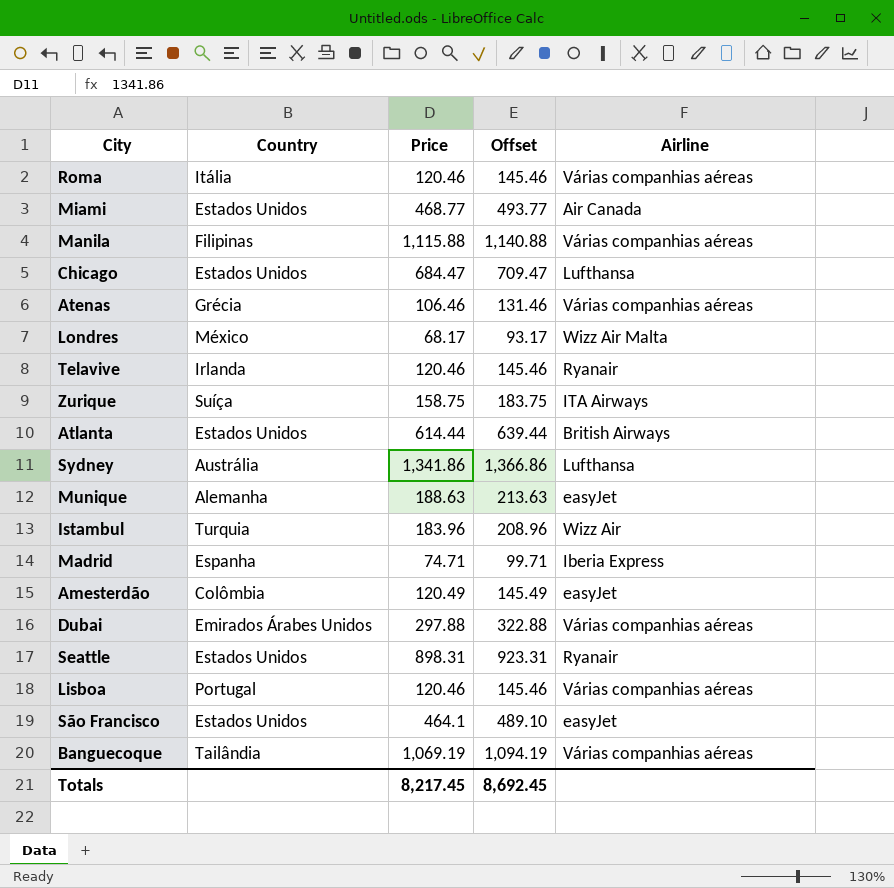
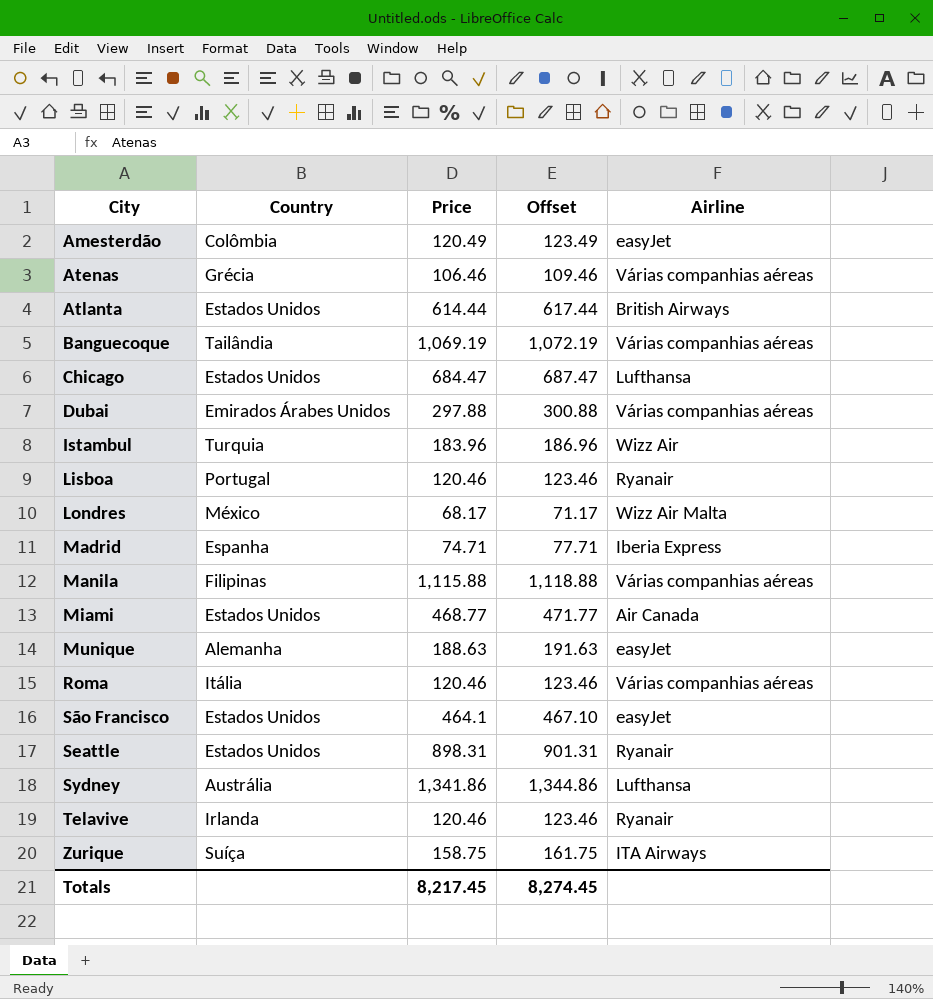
row order: none -> City ascending
column Offset | formula: [Price] + 25 -> [Price] + 3
Lisboa | Airline: Várias companhias aéreas -> Ryanair
Totals | Offset: 8,692.45 -> 8,274.45

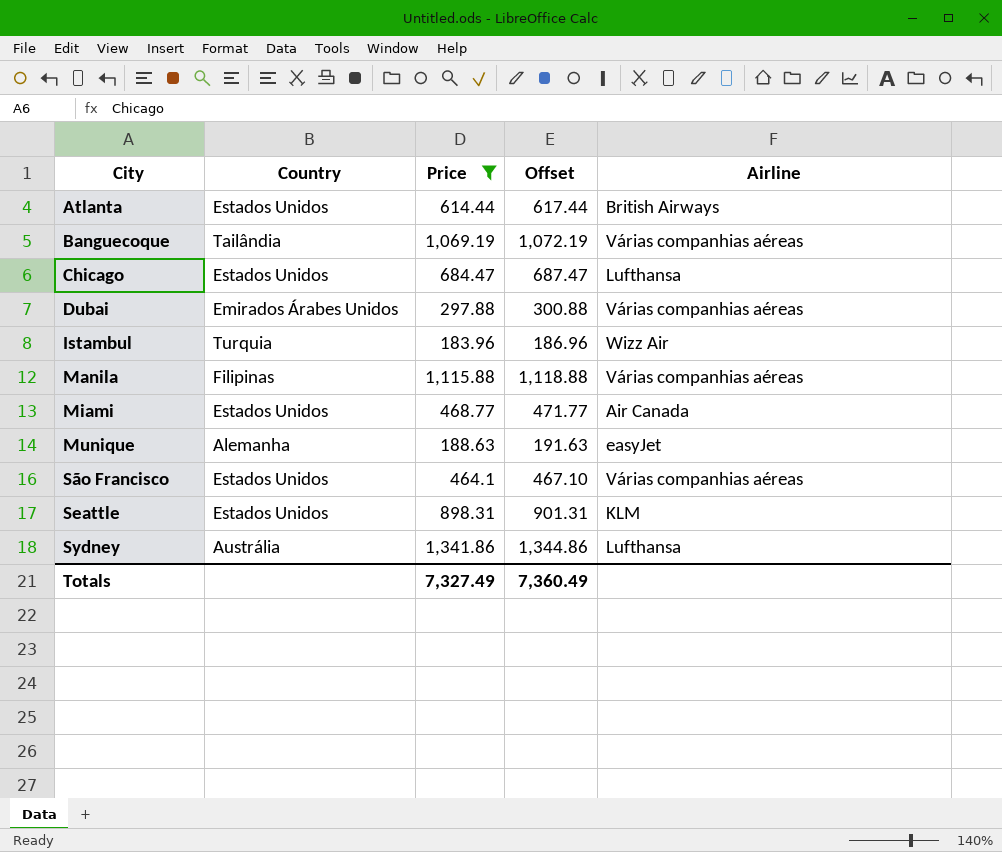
filter: none -> Price >= 183.96
São Francisco | Airline: easyJet -> Várias companhias aéreas
Seattle | Airline: Ryanair -> KLM
Totals | Price: 8,217.45 -> 7,327.49
Totals | Offset: 8,274.45 -> 7,360.49

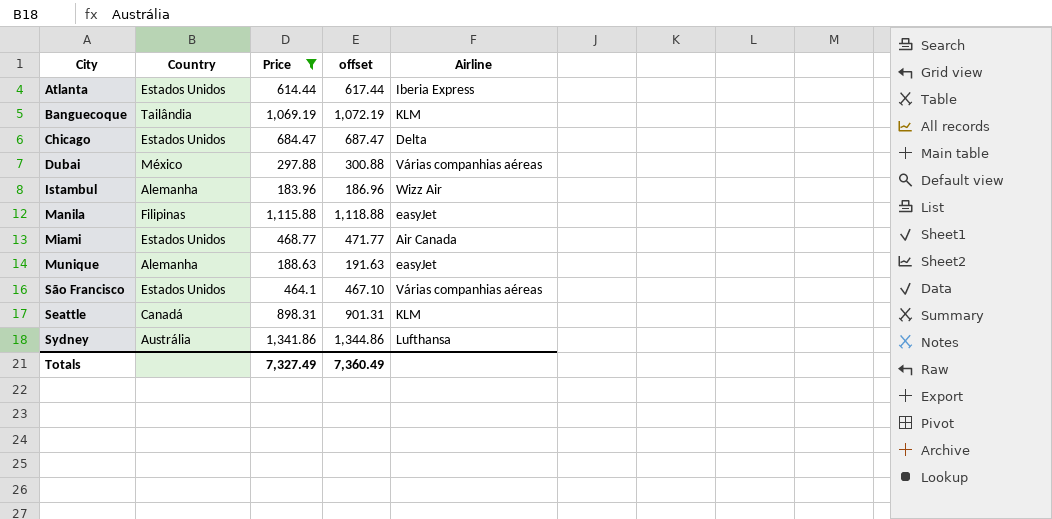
column name: Offset -> offset
Atlanta | Airline: British Airways -> Iberia Express
Banguecoque | Airline: Várias companhias aéreas -> KLM
Chicago | Airline: Lufthansa -> Delta
Dubai | Country: Emirados Árabes Unidos -> México
Istambul | Country: Turquia -> Alemanha
Manila | Airline: Várias companhias aéreas -> easyJet
Seattle | Country: Estados Unidos -> Canadá

